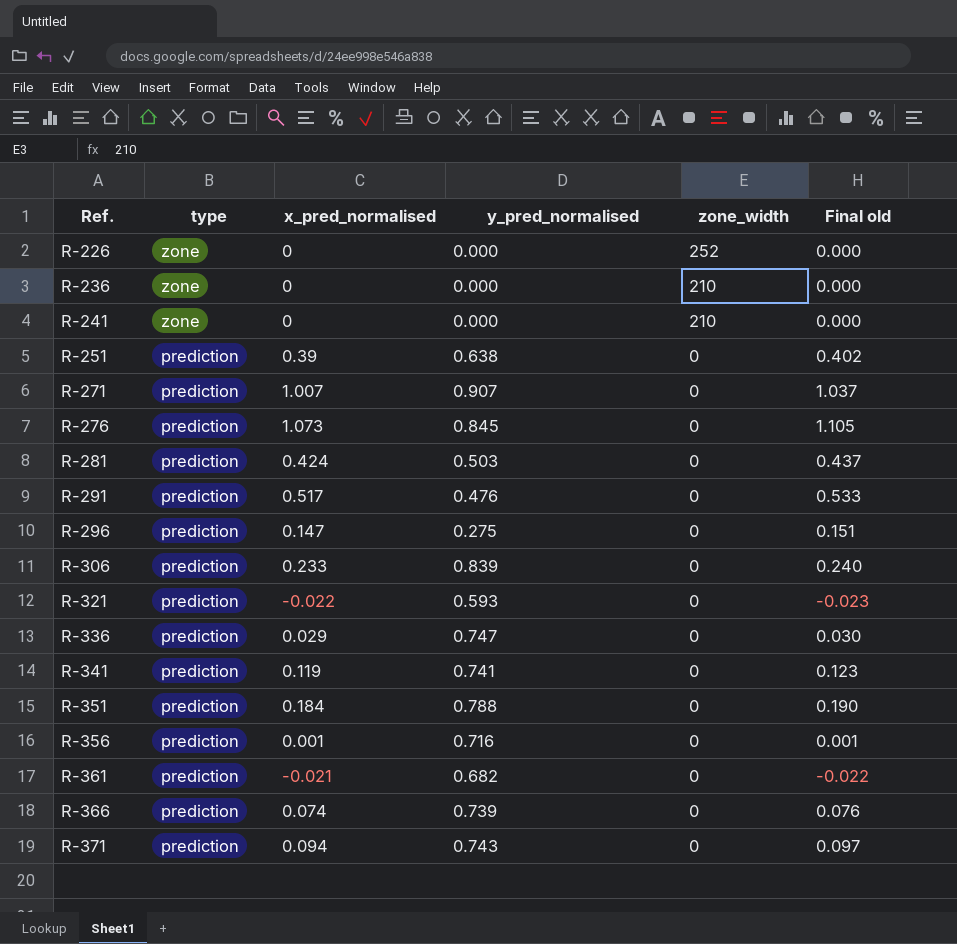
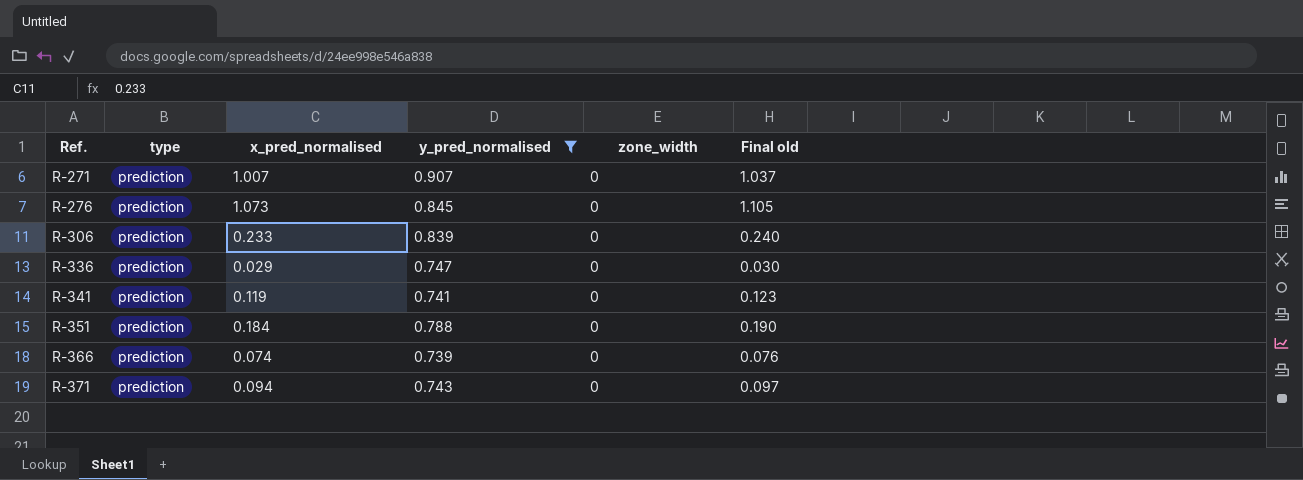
filter: none -> y_pred_normalised >= 0.739

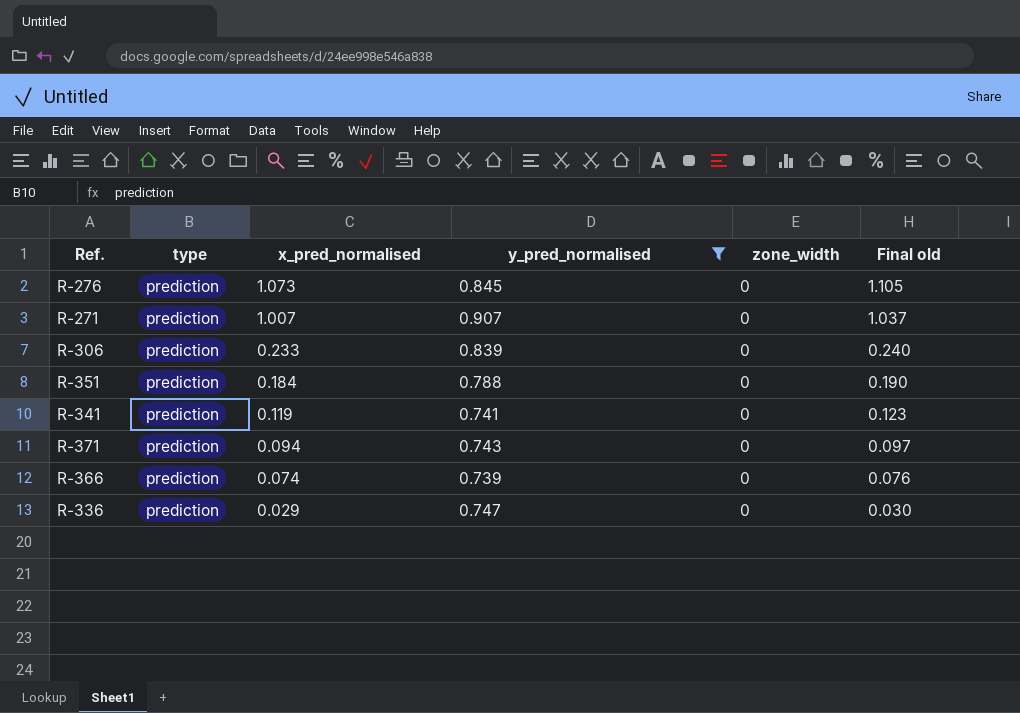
row order: Ref. ascending -> x_pred_normalised descending

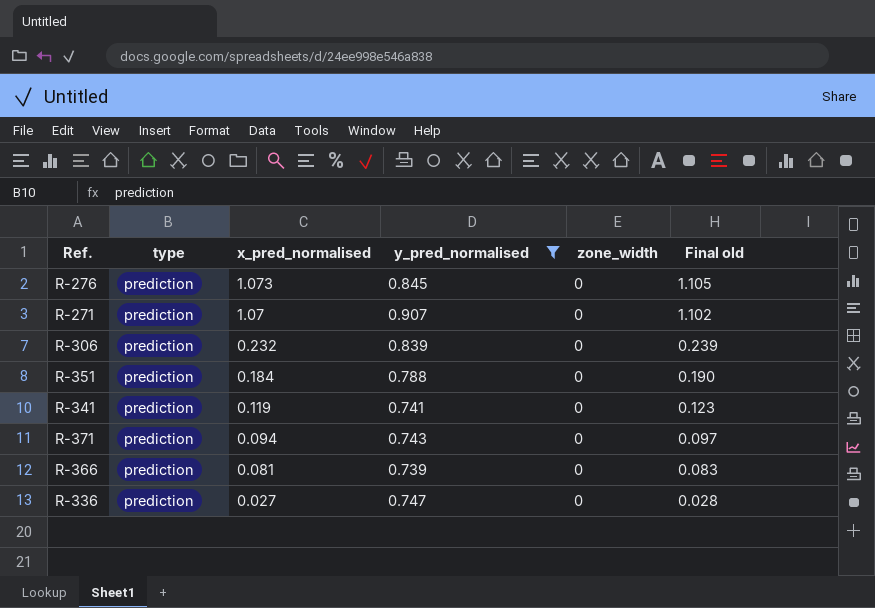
R-271 | x_pred_normalised: 1.007 -> 1.07
R-271 | Final old: 1.037 -> 1.102
R-306 | x_pred_normalised: 0.233 -> 0.232
R-306 | Final old: 0.240 -> 0.239
R-366 | x_pred_normalised: 0.074 -> 0.081
R-366 | Final old: 0.076 -> 0.083
R-336 | x_pred_normalised: 0.029 -> 0.027
R-336 | Final old: 0.030 -> 0.028

